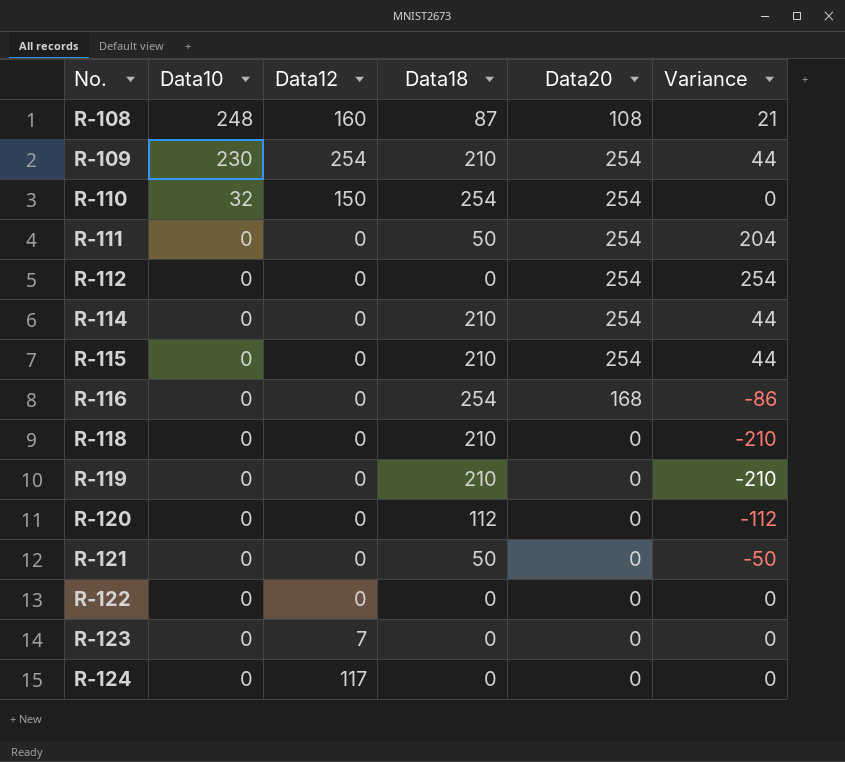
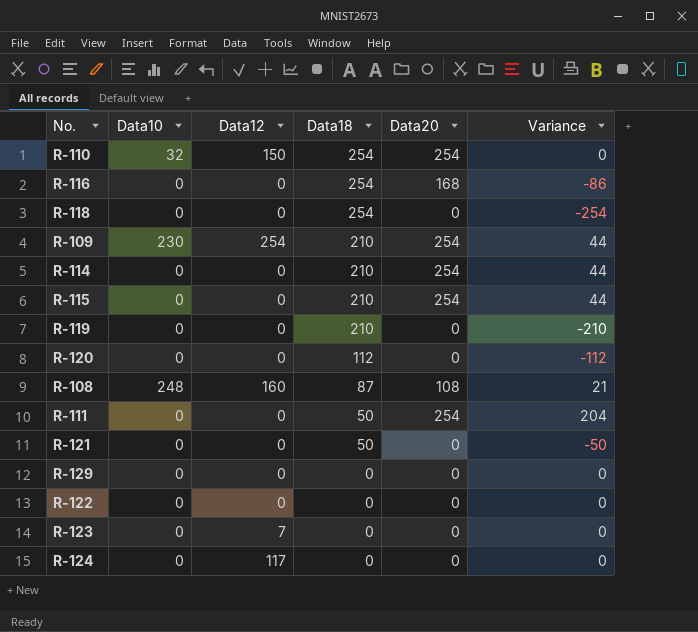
row order: No. ascending -> Data18 descending
row R-112: 0 | 0 | 0 | 254 | 254 -> none
R-118 | Data18: 210 -> 254
R-118 | Variance: -210 -> -254
row R-129: none -> 0 | 0 | 0 | 0 | 0

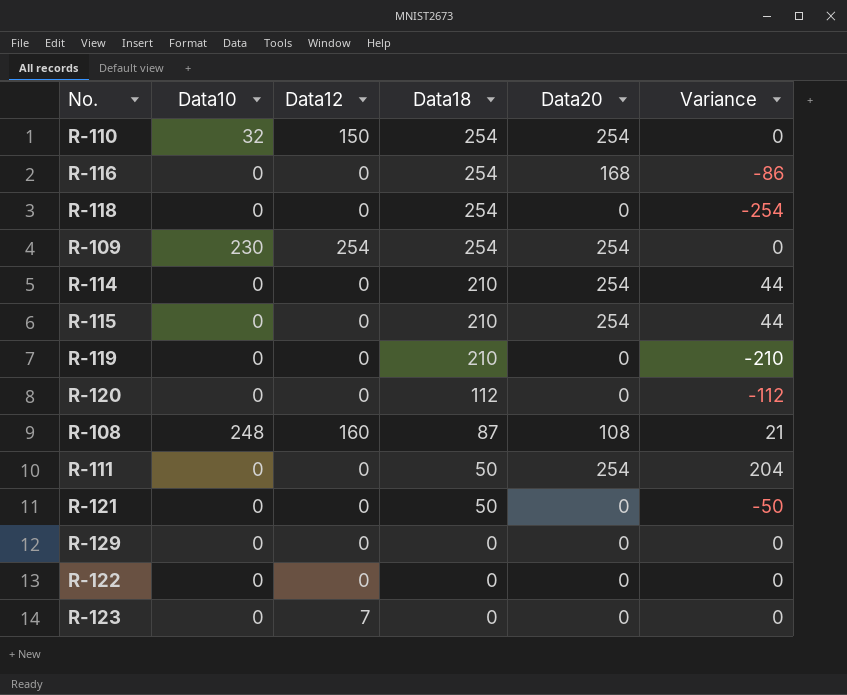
row R-124: 0 | 117 | 0 | 0 | 0 -> none
R-109 | Data18: 210 -> 254
R-109 | Variance: 44 -> 0

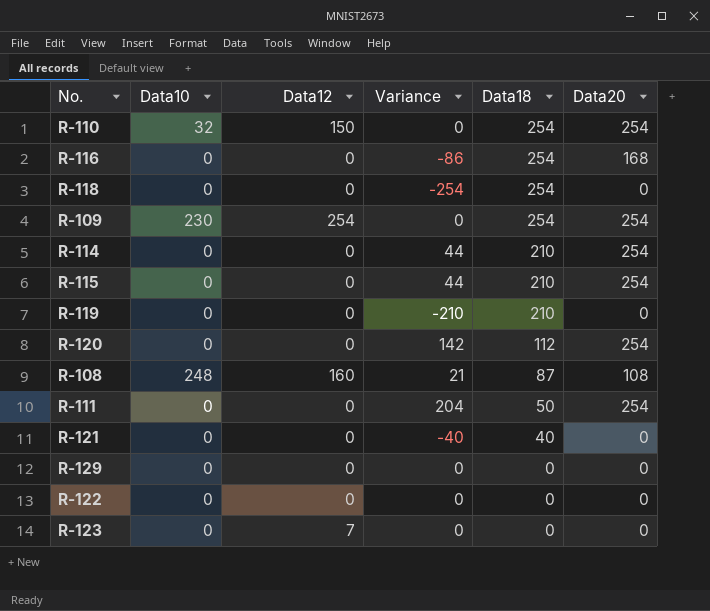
column Variance | position: 6 -> 4
R-120 | Variance: -112 -> 142
R-120 | Data20: 0 -> 254
R-121 | Variance: -50 -> -40
R-121 | Data18: 50 -> 40

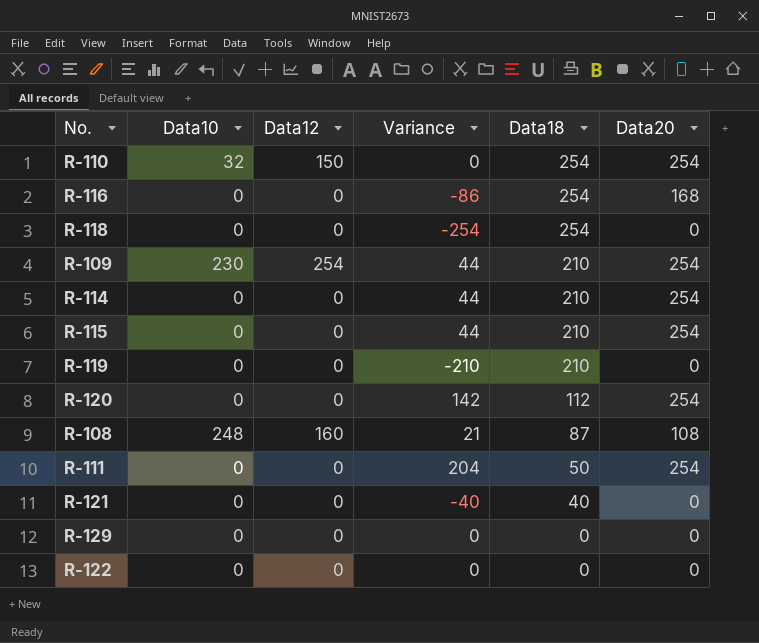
row R-123: 0 | 7 | 0 | 0 | 0 -> none
R-109 | Variance: 0 -> 44
R-109 | Data18: 254 -> 210

